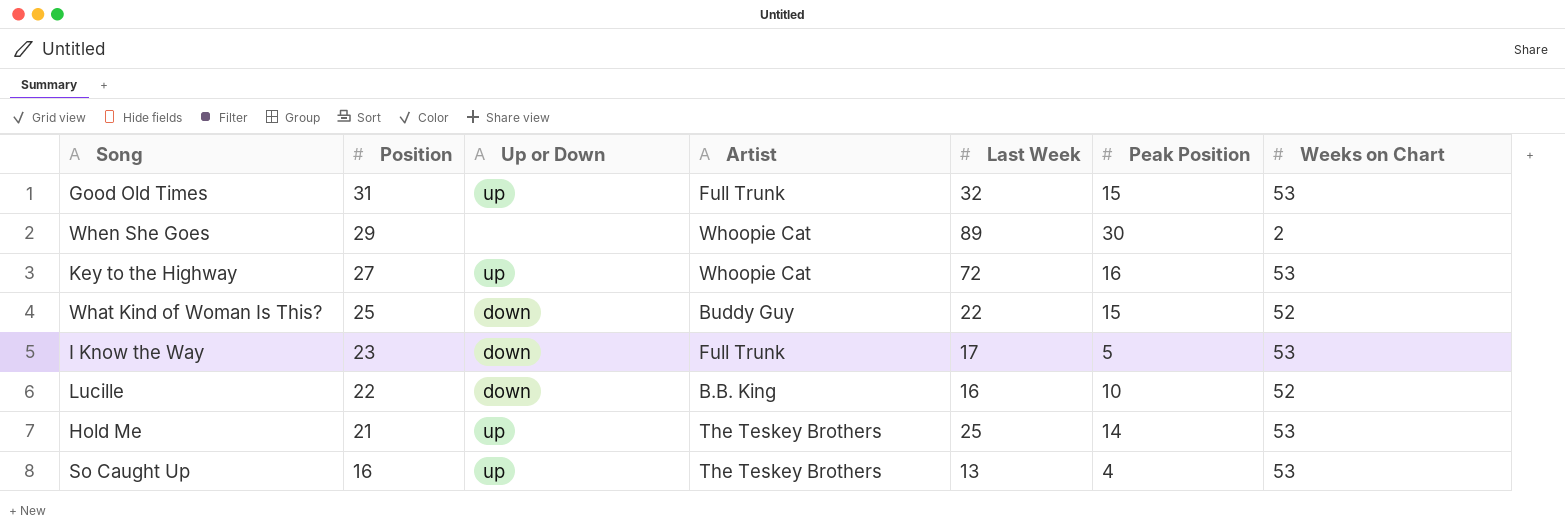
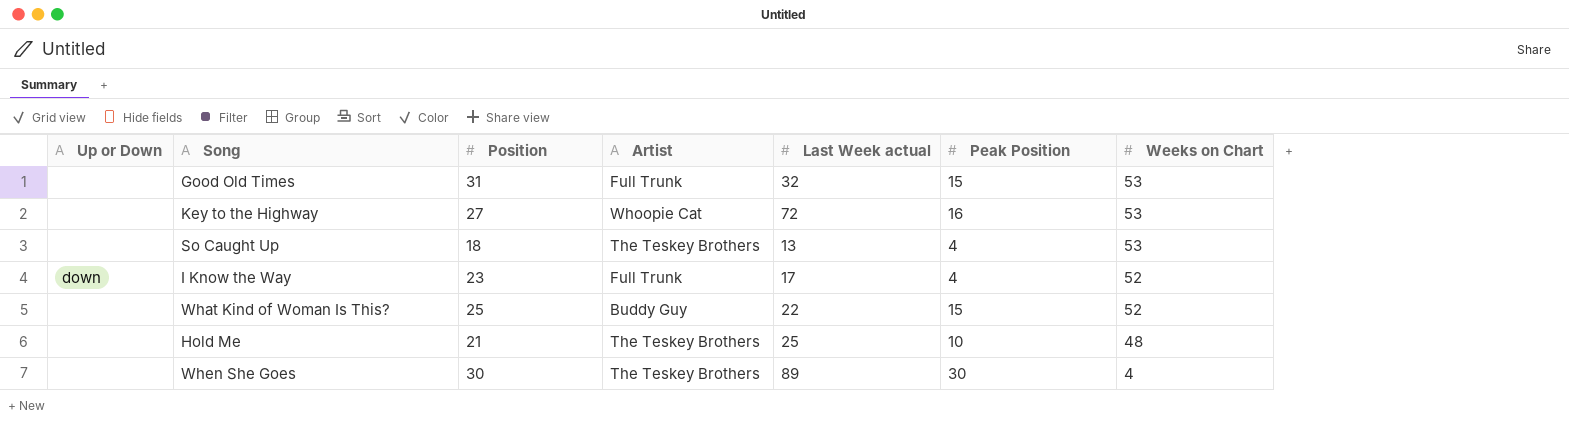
row order: Position descending -> Weeks on Chart descending
column Up or Down | position: 3 -> 1
column name: Last Week -> Last Week actual
row Lucille: 22 | down | B.B. King | 16 | 10 | 52 -> none
Good Old Times | Up or Down: up -> none
Key to the Highway | Up or Down: up -> none
So Caught Up | Up or Down: up -> none
So Caught Up | Position: 16 -> 18
I Know the Way | Peak Position: 5 -> 4
I Know the Way | Weeks on Chart: 53 -> 52
What Kind of Woman Is This? | Up or Down: down -> none
Hold Me | Up or Down: up -> none
Hold Me | Peak Position: 14 -> 10
Hold Me | Weeks on Chart: 53 -> 48
When She Goes | Position: 29 -> 30
When She Goes | Artist: Whoopie Cat -> The Teskey Brothers
When She Goes | Weeks on Chart: 2 -> 4

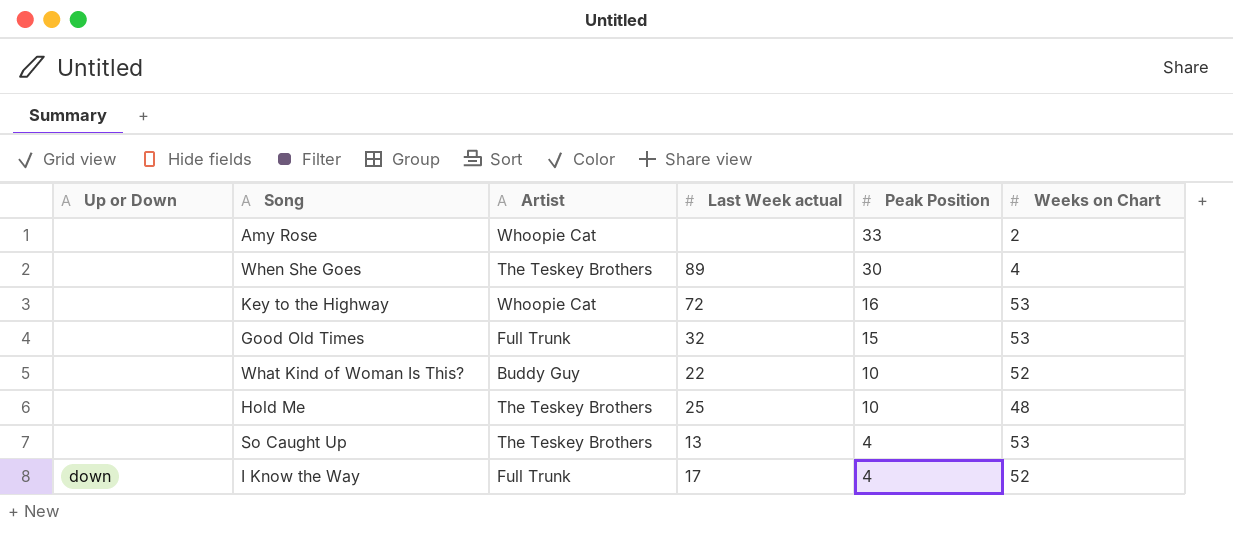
row order: Weeks on Chart descending -> Peak Position descending
column Position | position: 3 -> none
row Amy Rose: none -> none | Whoopie Cat | none | 33 | 2
What Kind of Woman Is This? | Peak Position: 15 -> 10

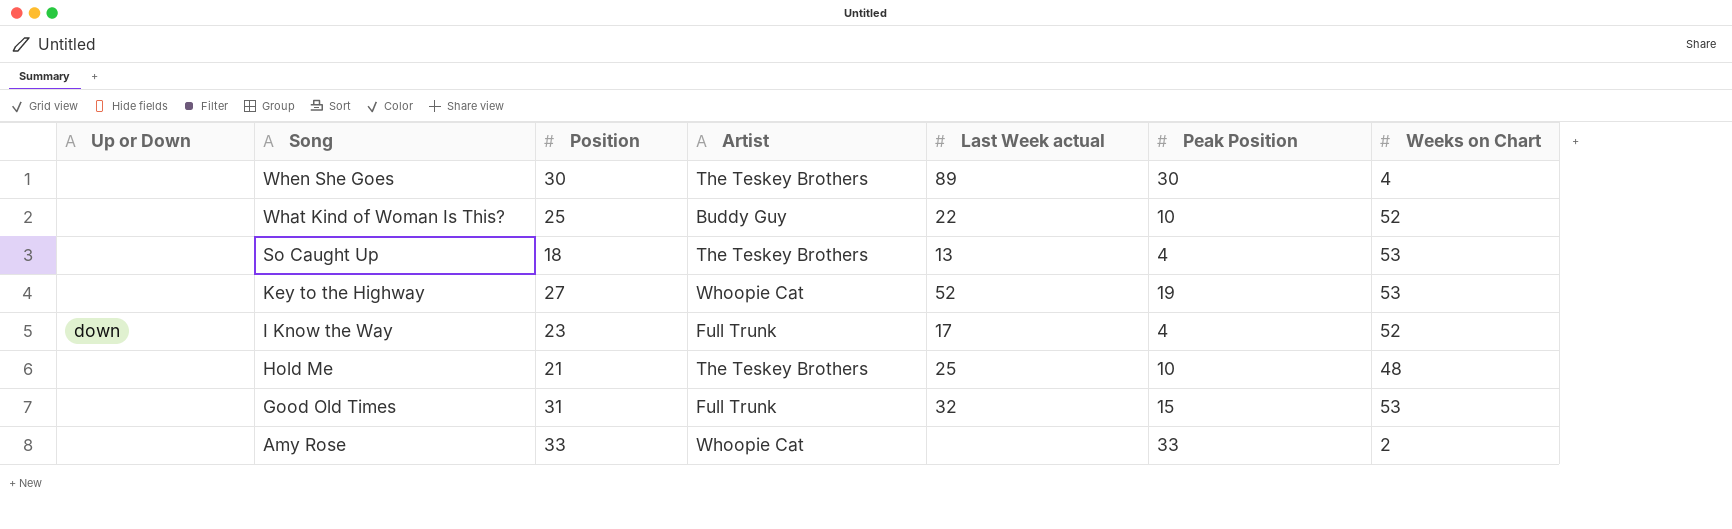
row order: Peak Position descending -> Song descending
column Position | position: none -> 3
Key to the Highway | Last Week actual: 72 -> 52
Key to the Highway | Peak Position: 16 -> 19

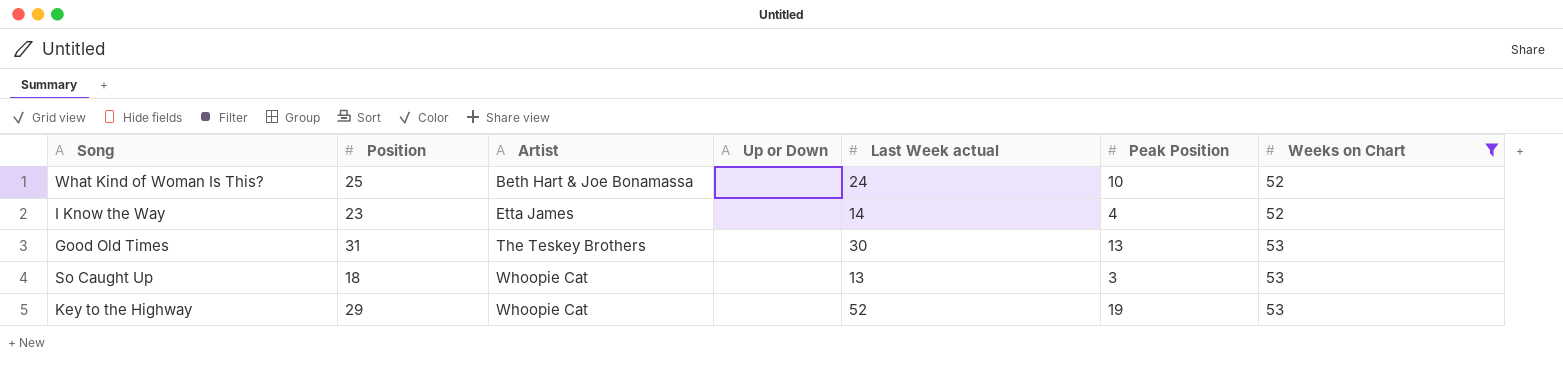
filter: none -> Weeks on Chart >= 52
row order: Song descending -> Artist ascending
column Up or Down | position: 1 -> 4
What Kind of Woman Is This? | Artist: Buddy Guy -> Beth Hart & Joe Bonamassa
What Kind of Woman Is This? | Last Week actual: 22 -> 24
I Know the Way | Artist: Full Trunk -> Etta James
I Know the Way | Up or Down: down -> none
I Know the Way | Last Week actual: 17 -> 14
Good Old Times | Artist: Full Trunk -> The Teskey Brothers
Good Old Times | Last Week actual: 32 -> 30
Good Old Times | Peak Position: 15 -> 13
So Caught Up | Artist: The Teskey Brothers -> Whoopie Cat
So Caught Up | Peak Position: 4 -> 3
Key to the Highway | Position: 27 -> 29

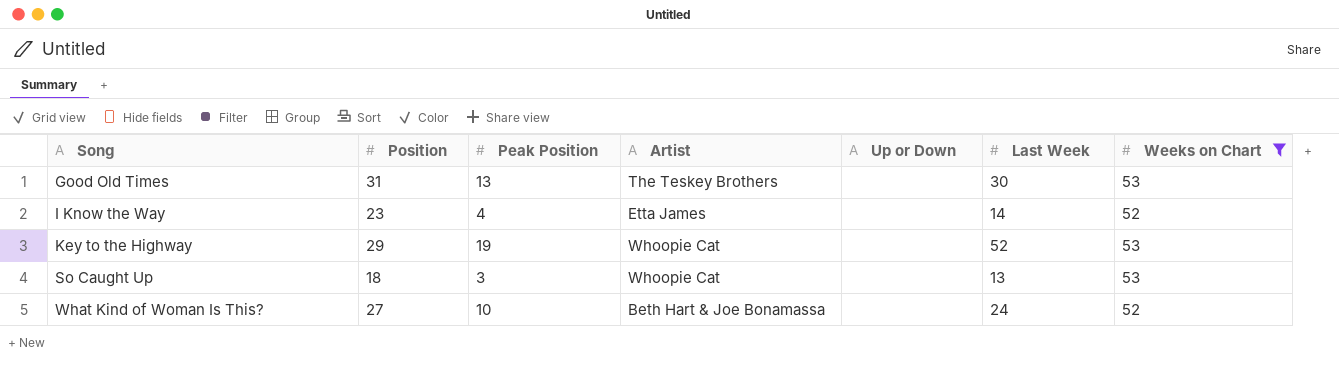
row order: Artist ascending -> Song ascending
column Peak Position | position: 6 -> 3
column name: Last Week actual -> Last Week
What Kind of Woman Is This? | Position: 25 -> 27

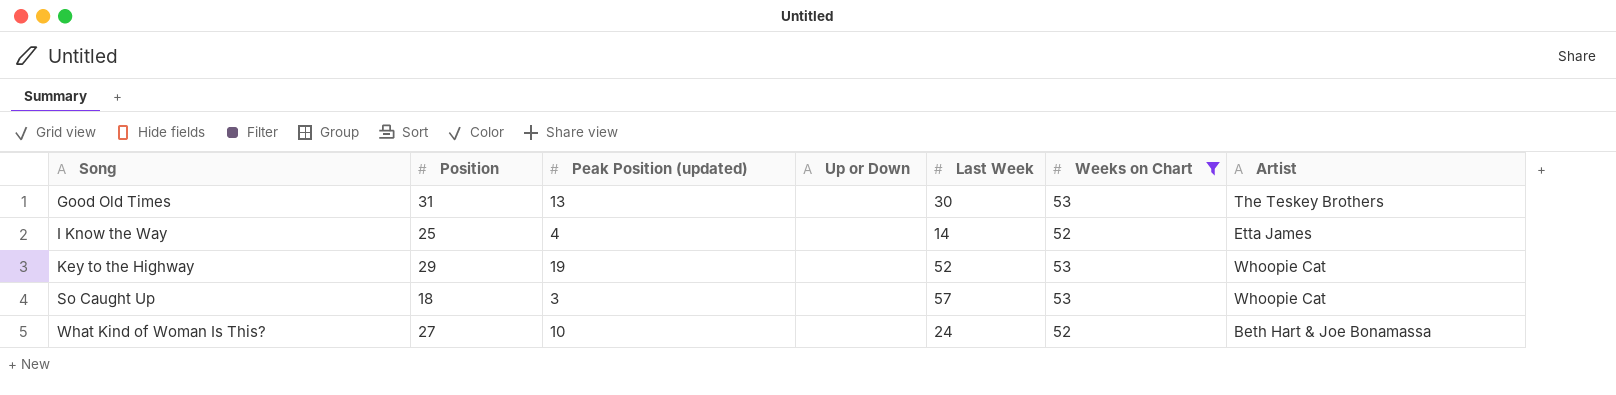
column name: Peak Position -> Peak Position (updated)
column Artist | position: 4 -> 7
I Know the Way | Position: 23 -> 25
So Caught Up | Last Week: 13 -> 57

